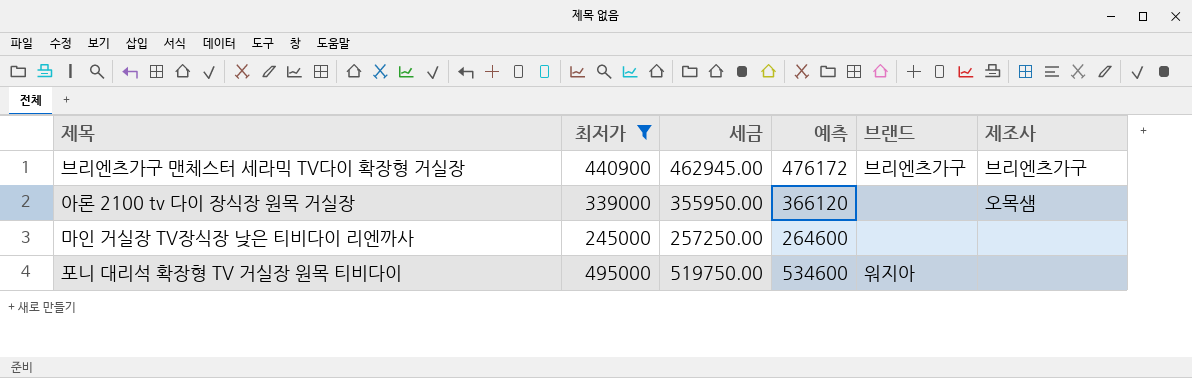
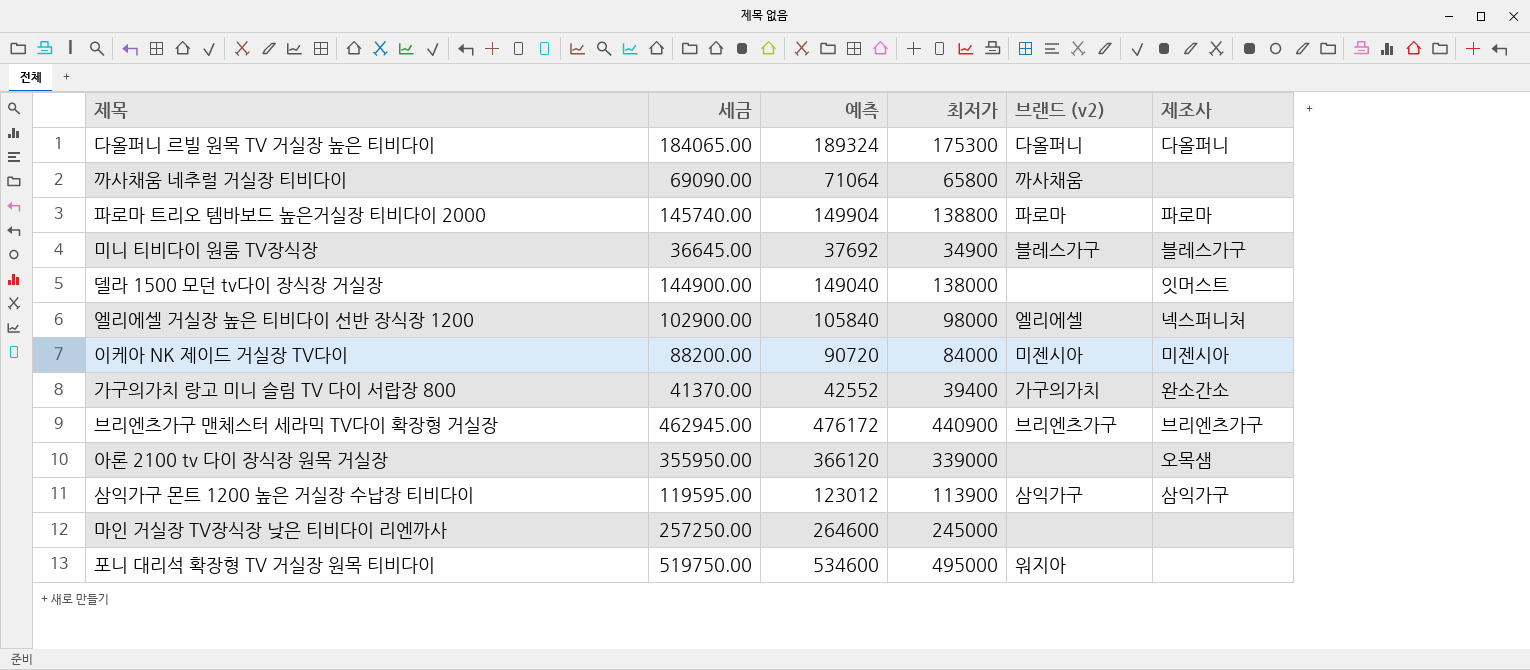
filter: 최저가 >= 245000 -> none
column 최저가 | position: 2 -> 4
column name: 브랜드 -> 브랜드 (v2)

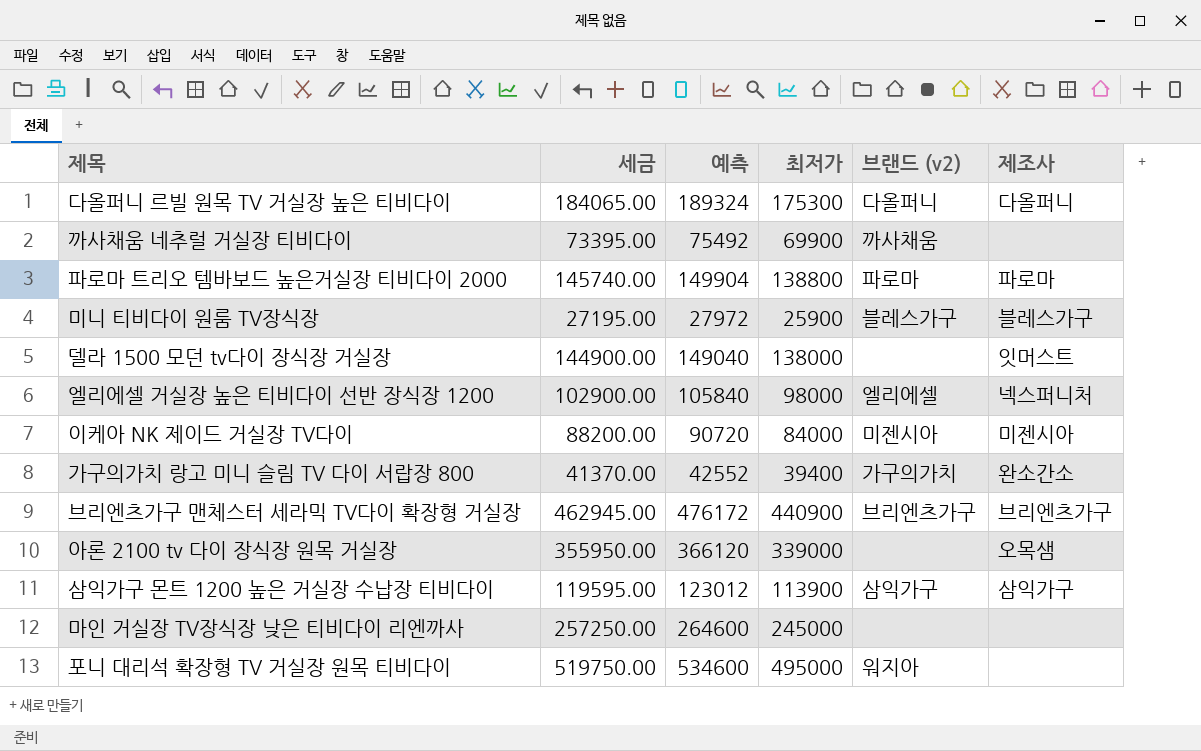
까사채움 네추럴 거실장 티비다이 | 세금: 69090.00 -> 73395.00
까사채움 네추럴 거실장 티비다이 | 예측: 71064 -> 75492
까사채움 네추럴 거실장 티비다이 | 최저가: 65800 -> 69900
미니 티비다이 원룸 TV장식장 | 세금: 36645.00 -> 27195.00
미니 티비다이 원룸 TV장식장 | 예측: 37692 -> 27972
미니 티비다이 원룸 TV장식장 | 최저가: 34900 -> 25900

